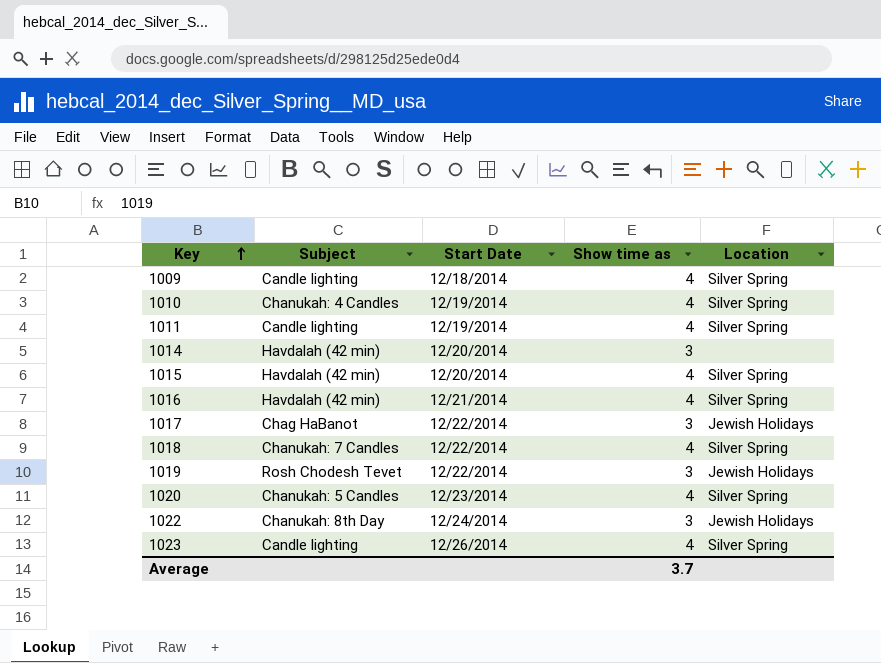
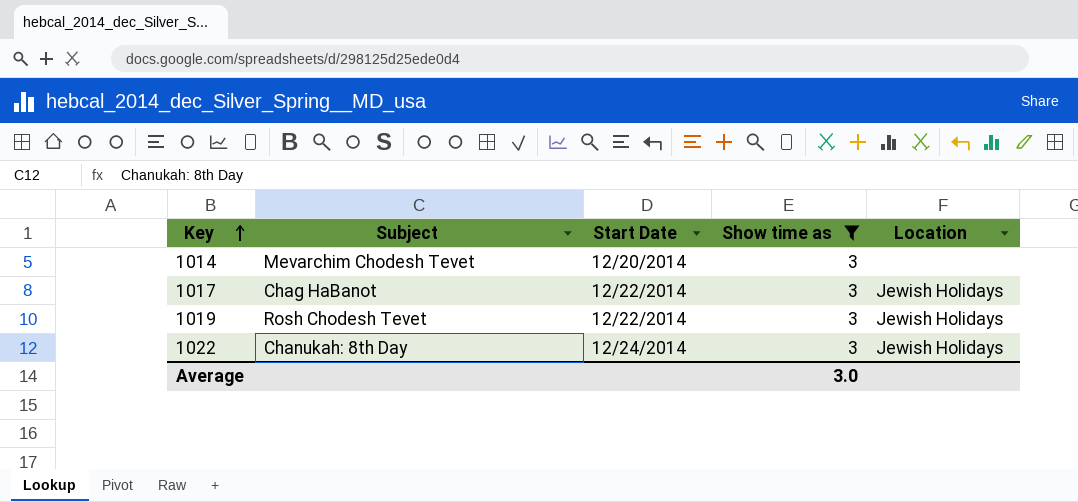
filter: none -> Show time as = 3
1014 | Subject: Havdalah (42 min) -> Mevarchim Chodesh Tevet
Average | Show time as: 3.7 -> 3.0

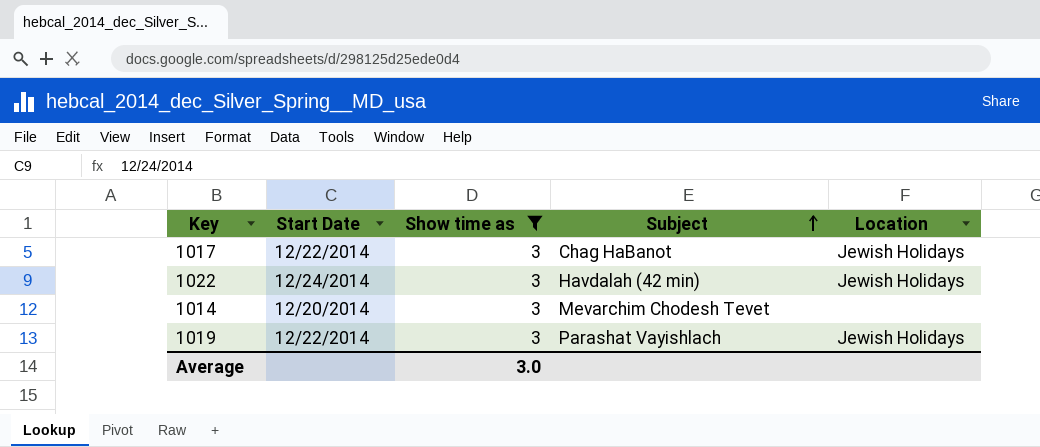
row order: Key ascending -> Subject ascending
column Subject | position: 2 -> 4
1022 | Subject: Chanukah: 8th Day -> Havdalah (42 min)
1019 | Subject: Rosh Chodesh Tevet -> Parashat Vayishlach

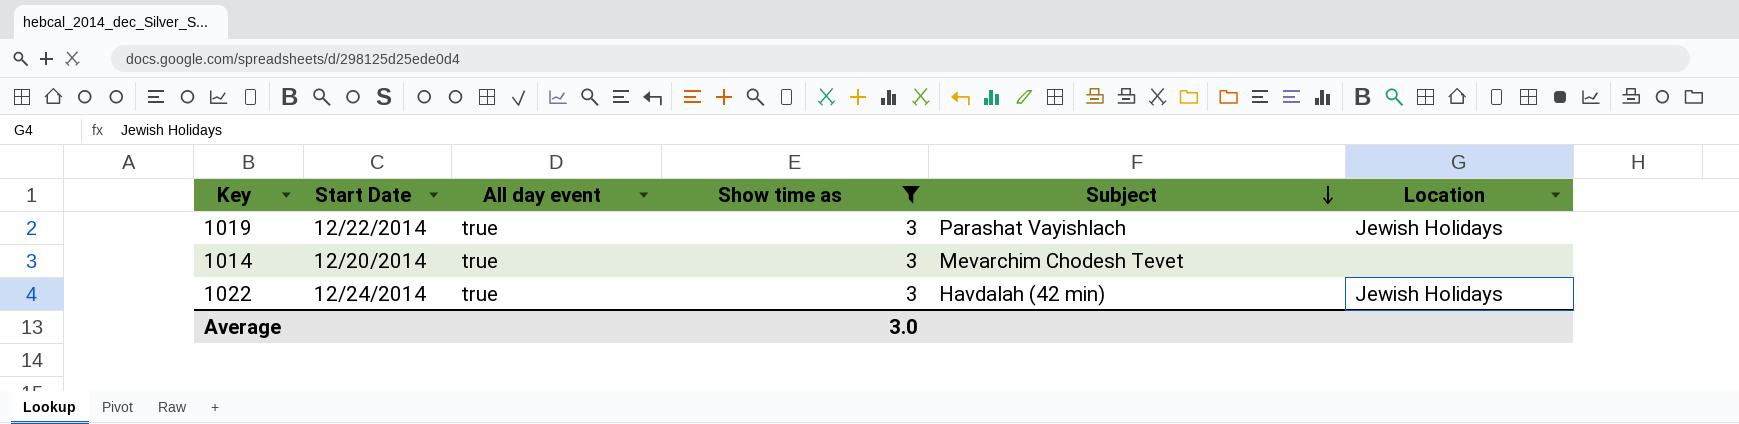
row order: Subject ascending -> Subject descending
column All day event | position: none -> 3
row 1017: 12/22/2014 | 3 | Chag HaBanot | Jewish Holidays -> none

